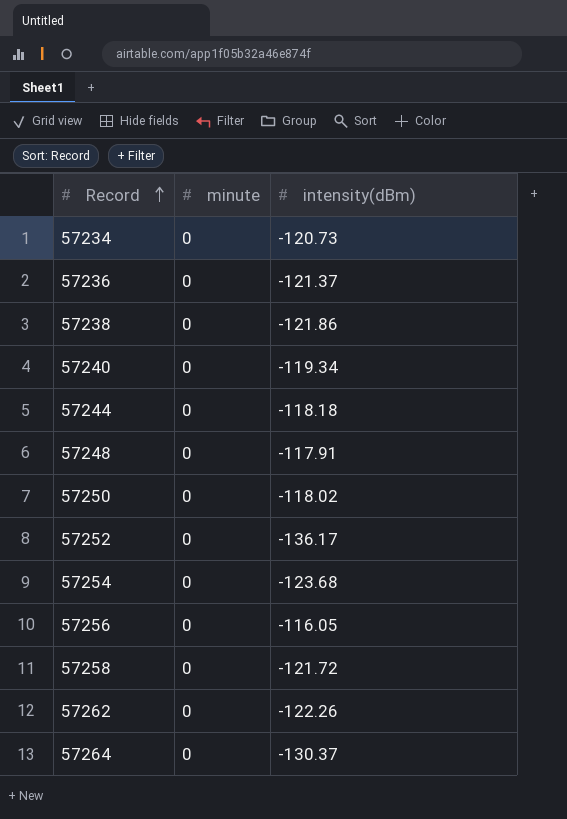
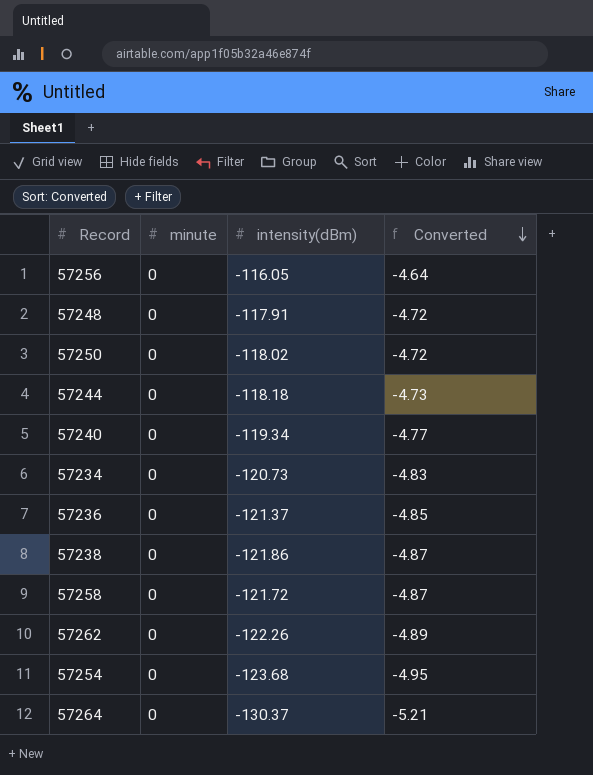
row order: Record ascending -> Converted descending
column Converted | formula: none -> [intensity(dBm)] * 0.04
row 57252: 0 | -136.17 -> none

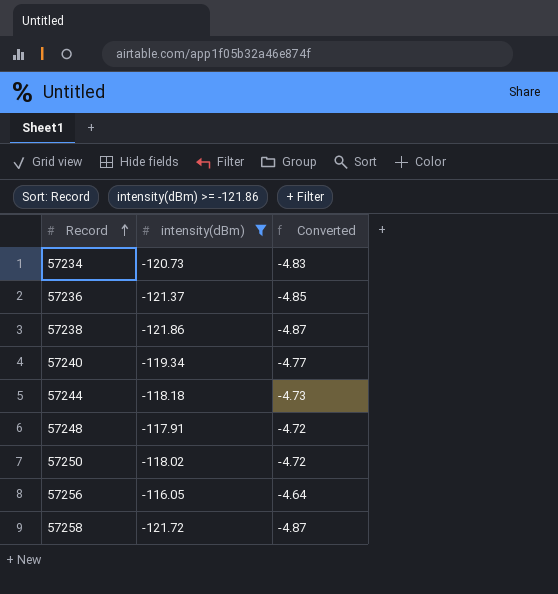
filter: none -> intensity(dBm) >= -121.86
row order: Converted descending -> Record ascending
column minute | position: 2 -> none

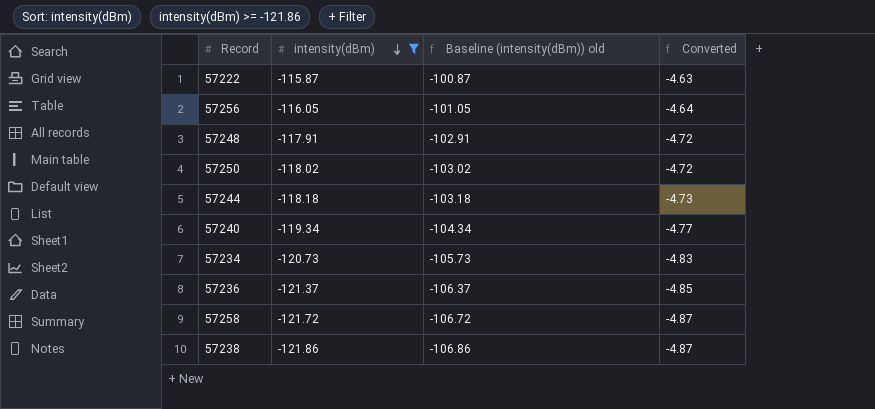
row order: Record ascending -> intensity(dBm) descending
column Baseline (intensity(dBm)) old | formula: none -> [intensity(dBm)] + 15
row 57222: none -> -115.87 | -100.87 | -4.63

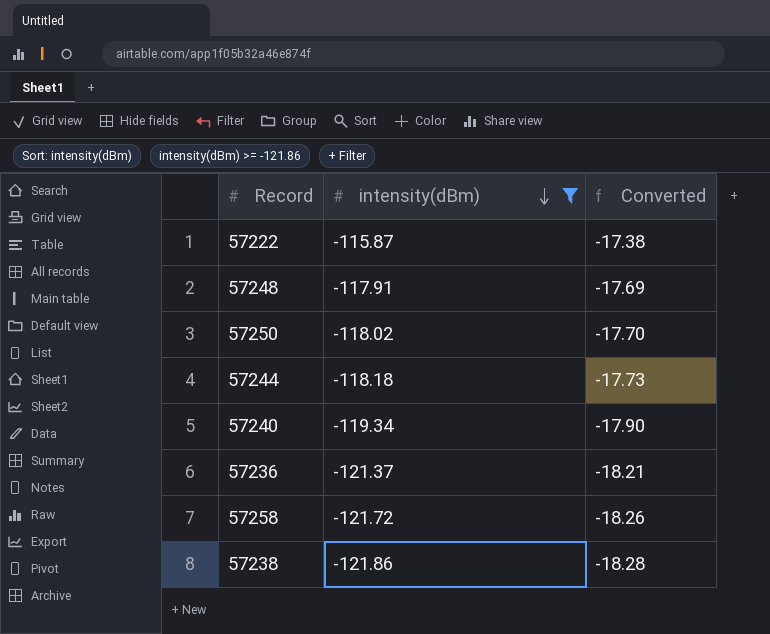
column Baseline (intensity(dBm)) old | formula: [intensity(dBm)] + 15 -> none
column Converted | formula: [intensity(dBm)] * 0.04 -> [intensity(dBm)] * 0.15
row 57256: -116.05 | -101.05 | -4.64 -> none
row 57234: -120.73 | -105.73 | -4.83 -> none

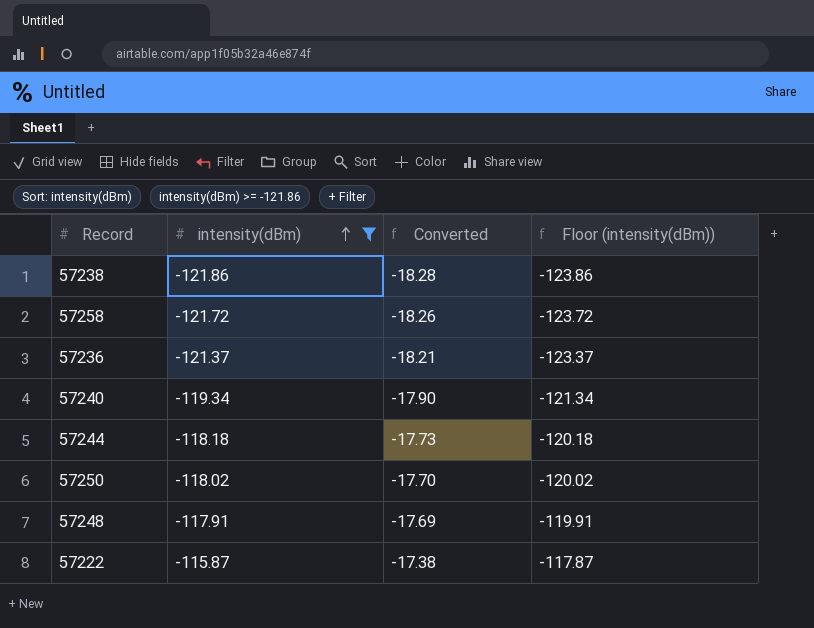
row order: intensity(dBm) descending -> intensity(dBm) ascending
column Floor (intensity(dBm)) | formula: none -> [intensity(dBm)] - 2

